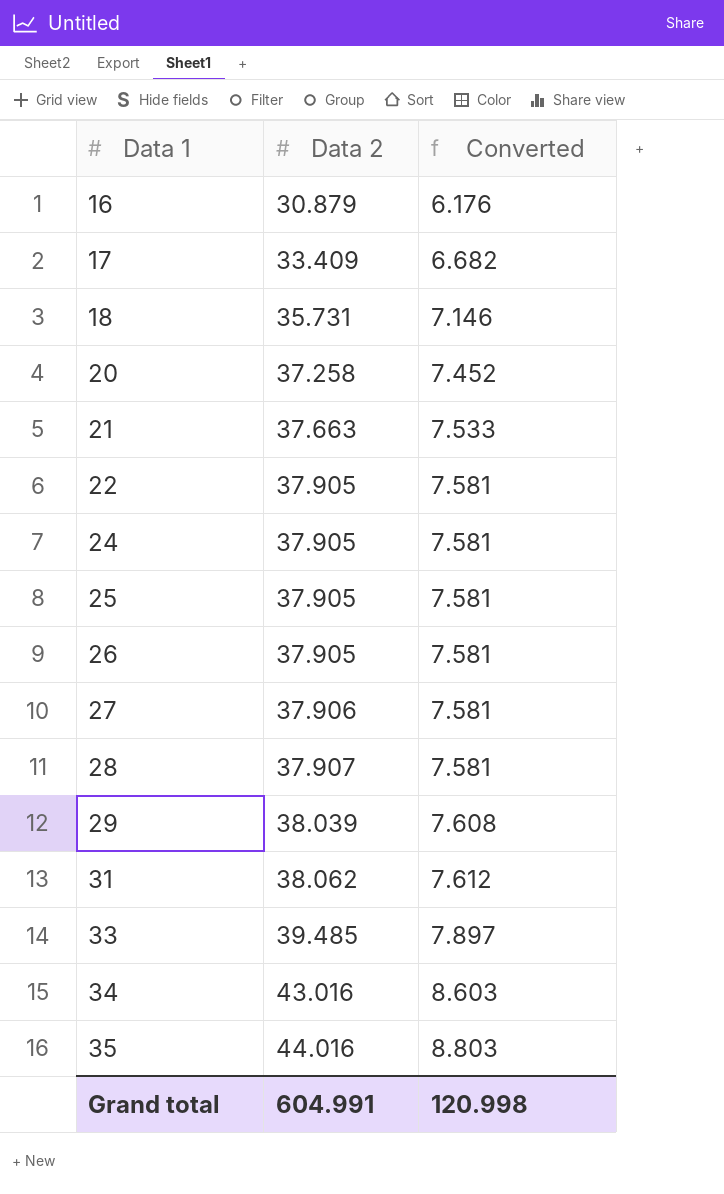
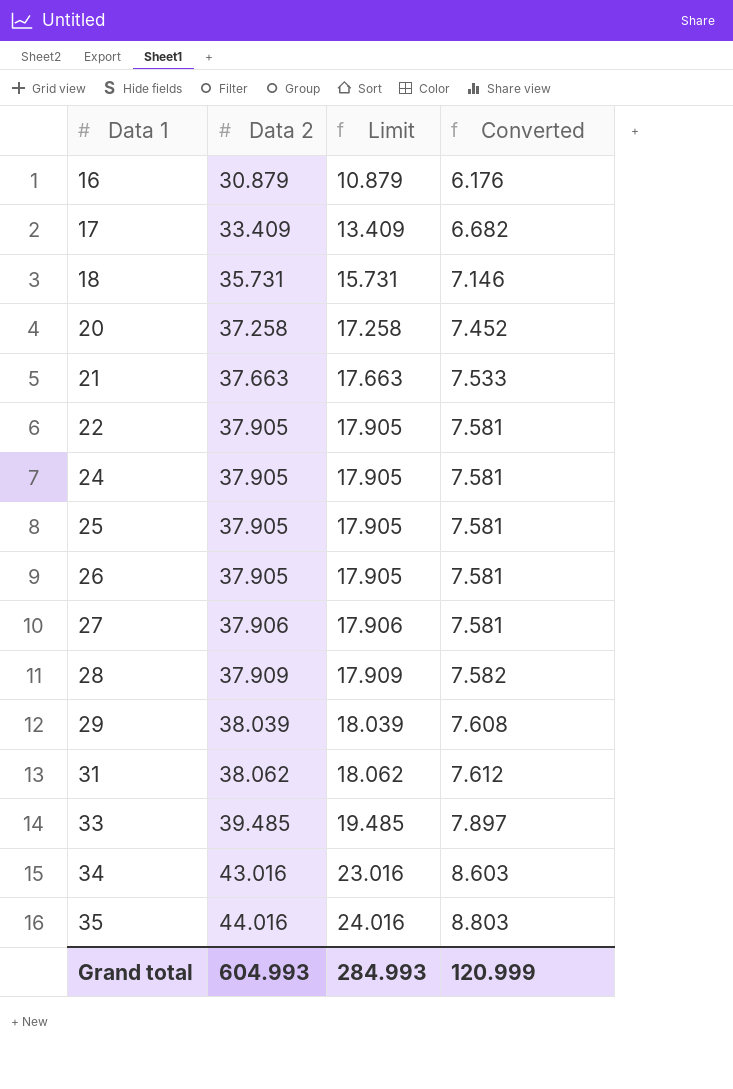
column Limit | formula: none -> [Data 2] - 20
28 | Data 2: 37.907 -> 37.909
28 | Converted: 7.581 -> 7.582
Grand total | Data 2: 604.991 -> 604.993
Grand total | Converted: 120.998 -> 120.999

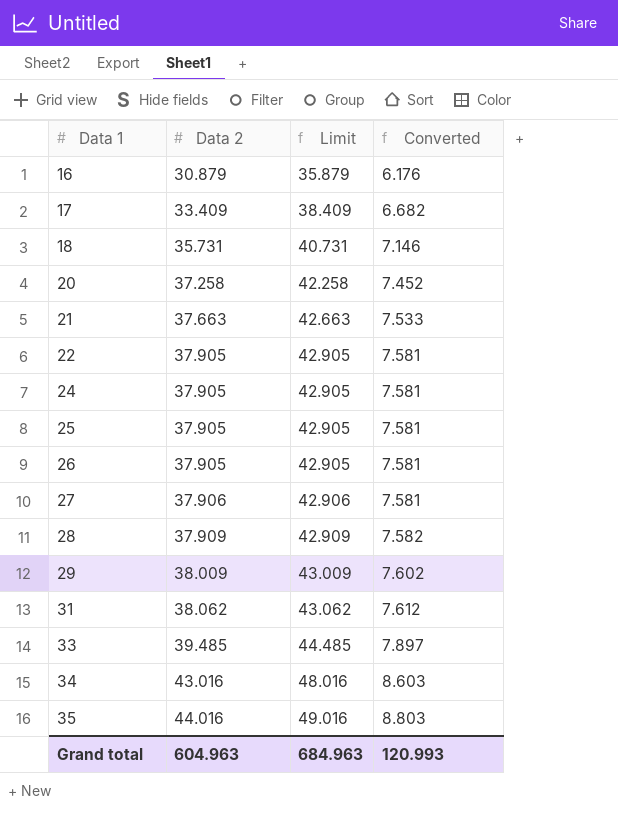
column Limit | formula: [Data 2] - 20 -> [Data 2] + 5
29 | Data 2: 38.039 -> 38.009
29 | Converted: 7.608 -> 7.602
Grand total | Data 2: 604.993 -> 604.963
Grand total | Limit: 284.993 -> 684.963
Grand total | Converted: 120.999 -> 120.993

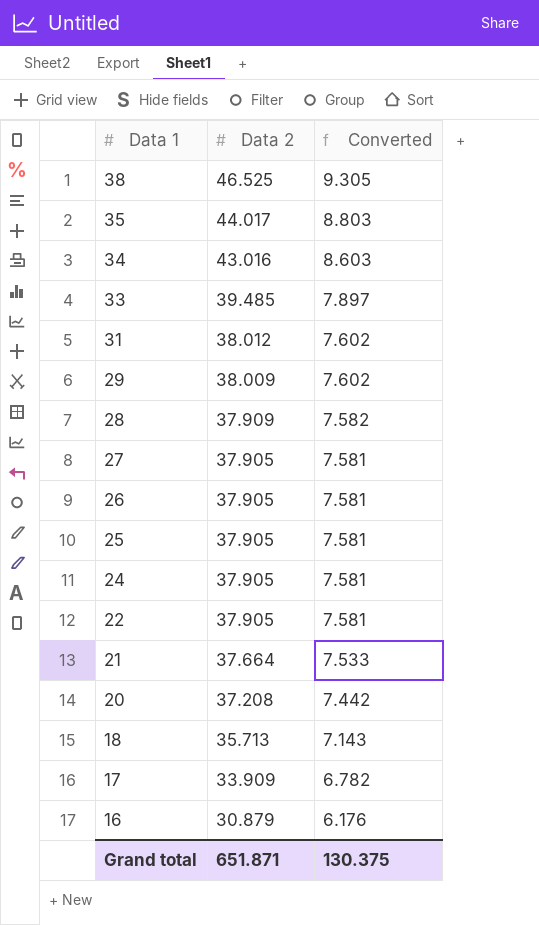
row order: Data 1 ascending -> Data 1 descending
column Limit | formula: [Data 2] + 5 -> none
row 38: none -> 46.525 | 9.305
35 | Data 2: 44.016 -> 44.017
31 | Data 2: 38.062 -> 38.012
31 | Converted: 7.612 -> 7.602
27 | Data 2: 37.906 -> 37.905
21 | Data 2: 37.663 -> 37.664
20 | Data 2: 37.258 -> 37.208
20 | Converted: 7.452 -> 7.442
18 | Data 2: 35.731 -> 35.713
18 | Converted: 7.146 -> 7.143
17 | Data 2: 33.409 -> 33.909
17 | Converted: 6.682 -> 6.782
Grand total | Data 2: 604.963 -> 651.871
Grand total | Converted: 120.993 -> 130.375

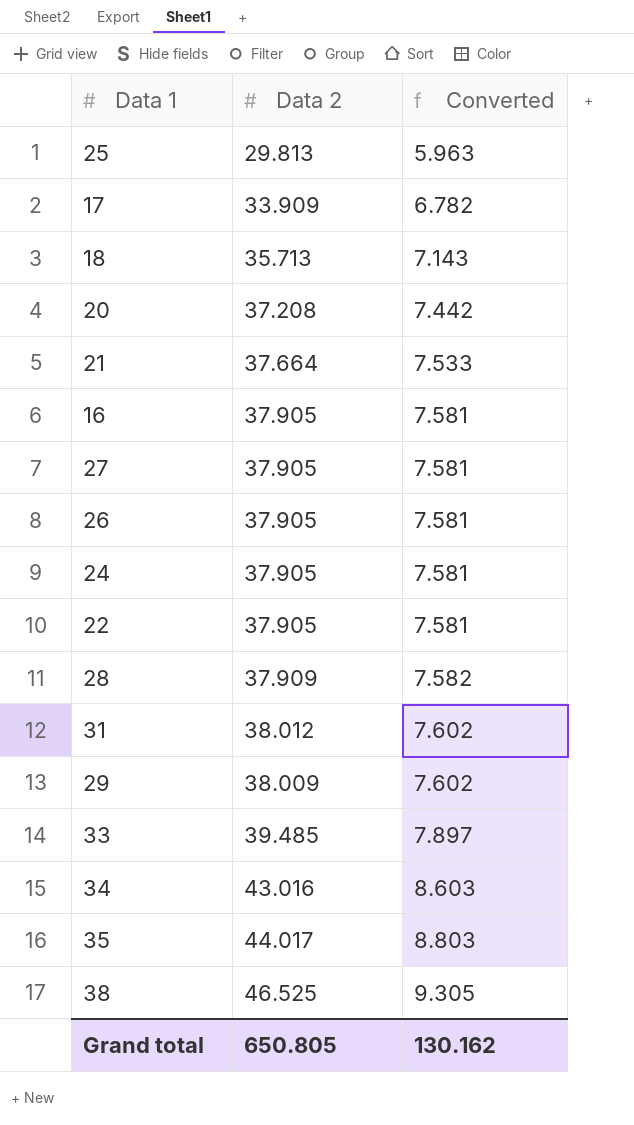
row order: Data 1 descending -> Converted ascending
25 | Data 2: 37.905 -> 29.813
25 | Converted: 7.581 -> 5.963
16 | Data 2: 30.879 -> 37.905
16 | Converted: 6.176 -> 7.581
Grand total | Data 2: 651.871 -> 650.805
Grand total | Converted: 130.375 -> 130.162

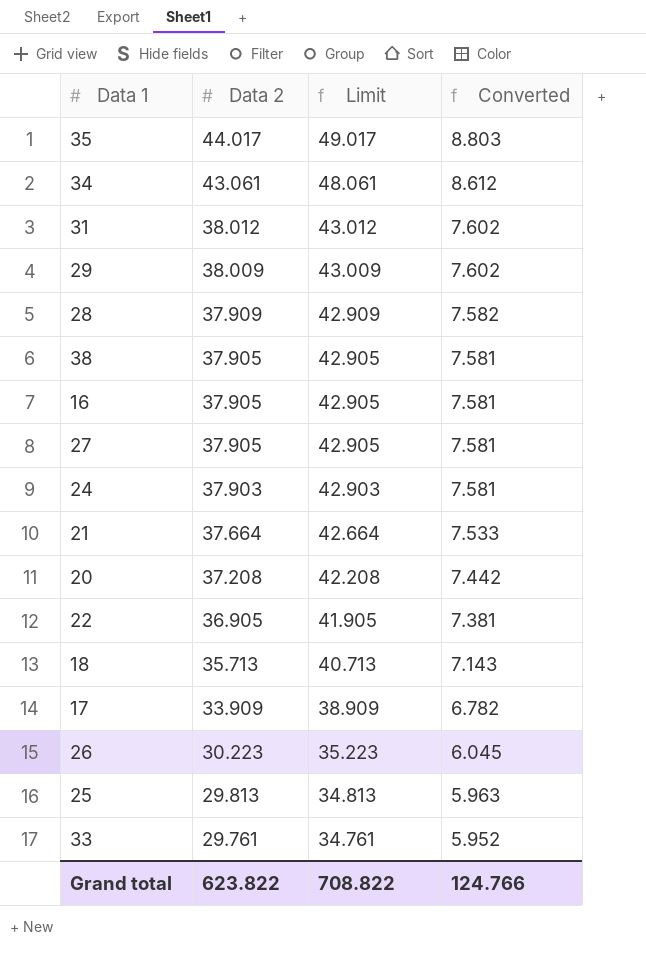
row order: Converted ascending -> Data 2 descending
column Limit | formula: none -> [Data 2] + 5
34 | Data 2: 43.016 -> 43.061
34 | Converted: 8.603 -> 8.612
38 | Data 2: 46.525 -> 37.905
38 | Converted: 9.305 -> 7.581
24 | Data 2: 37.905 -> 37.903
22 | Data 2: 37.905 -> 36.905
22 | Converted: 7.581 -> 7.381
26 | Data 2: 37.905 -> 30.223
26 | Converted: 7.581 -> 6.045
33 | Data 2: 39.485 -> 29.761
33 | Converted: 7.897 -> 5.952
Grand total | Data 2: 650.805 -> 623.822
Grand total | Converted: 130.162 -> 124.766

